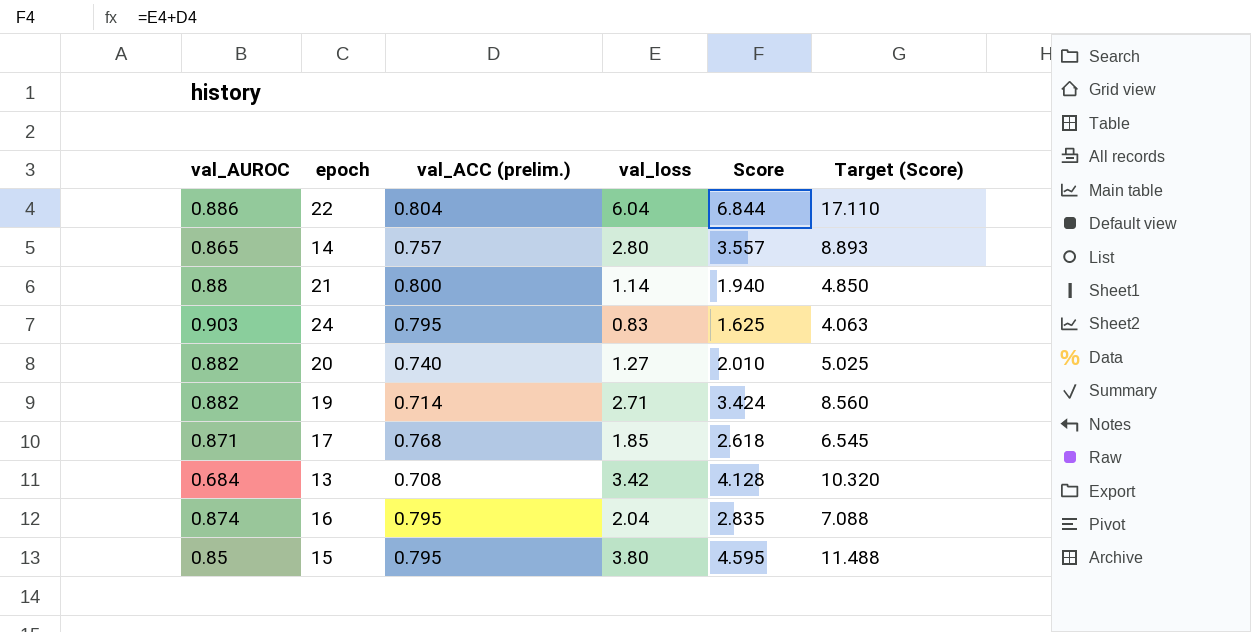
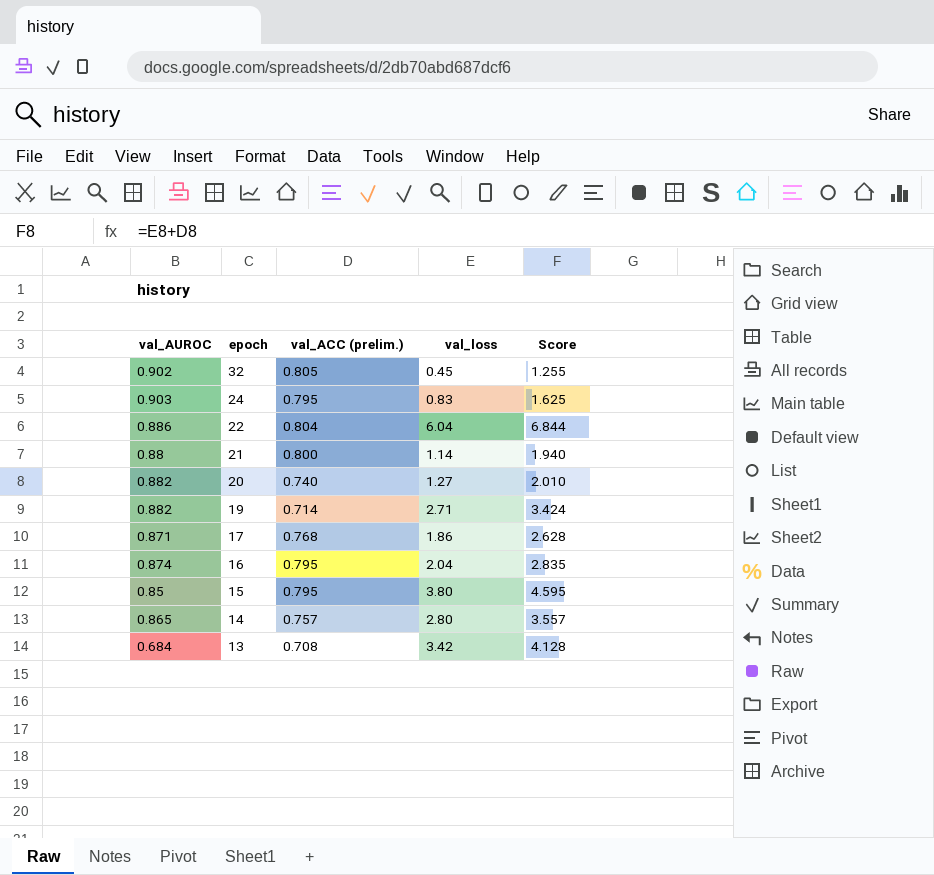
row order: none -> epoch descending
column Target (Score) | formula: [Score] * 2.5 -> none
row 32: none -> 0.902 | 0.805 | 0.45 | 1.255
17 | val_loss: 1.85 -> 1.86
17 | Score: 2.618 -> 2.628

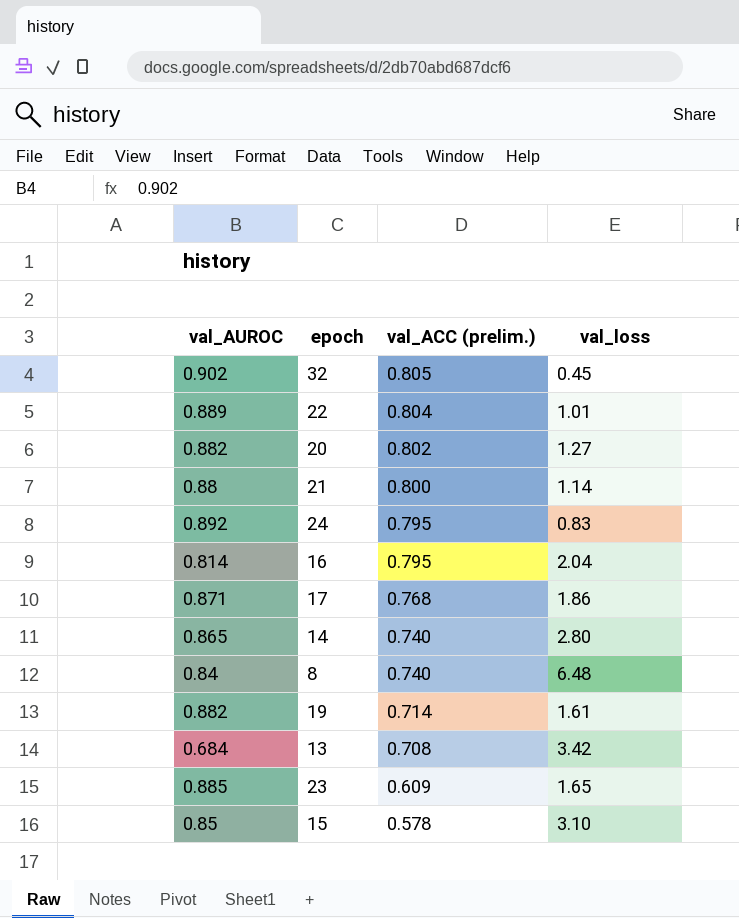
row order: epoch descending -> val_ACC (prelim.) descending
column Score | formula: [val_ACC (prelim.)] + [val_loss] -> none
22 | val_AUROC: 0.886 -> 0.889
22 | val_loss: 6.04 -> 1.01
20 | val_ACC (prelim.): 0.740 -> 0.802
24 | val_AUROC: 0.903 -> 0.892
16 | val_AUROC: 0.874 -> 0.814
14 | val_ACC (prelim.): 0.757 -> 0.740
row 8: none -> 0.84 | 0.740 | 6.48
19 | val_loss: 2.71 -> 1.61
row 23: none -> 0.885 | 0.609 | 1.65
15 | val_ACC (prelim.): 0.795 -> 0.578
15 | val_loss: 3.80 -> 3.10

